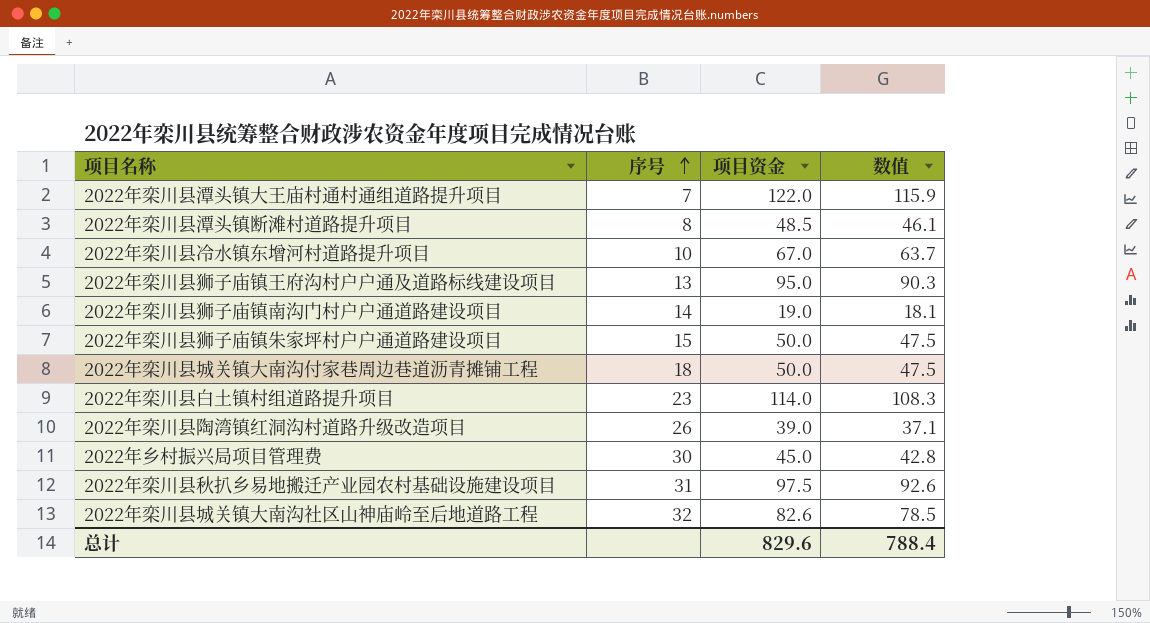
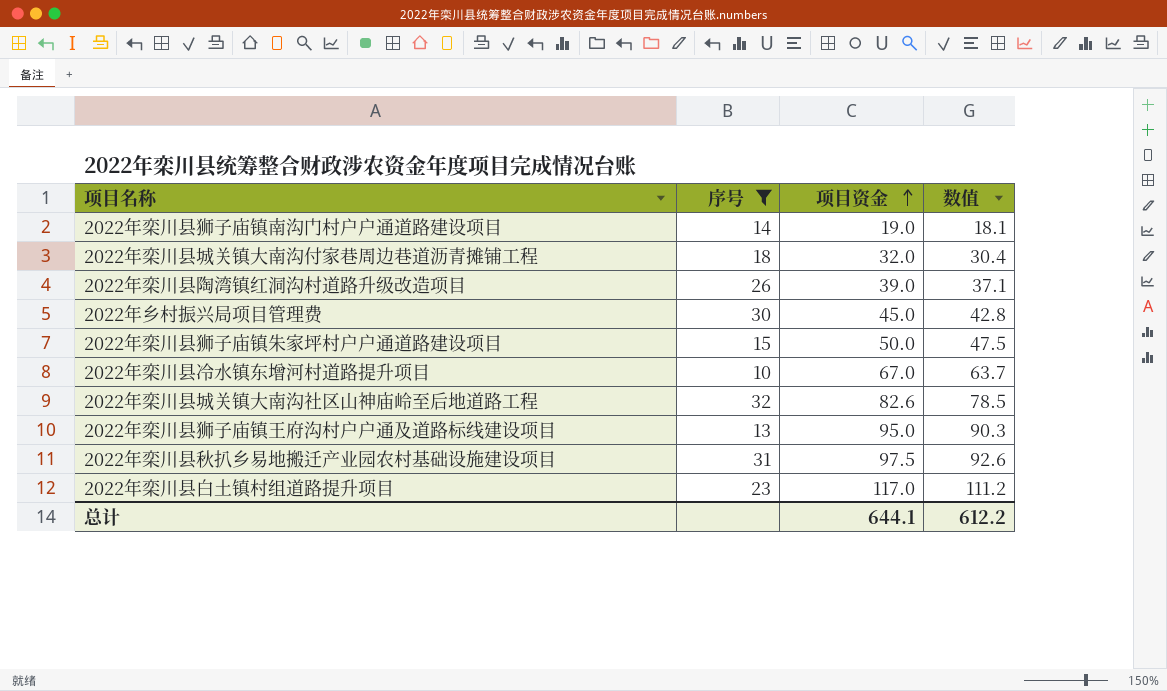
filter: none -> 序号 >= 10
row order: 序号 ascending -> 项目资金 ascending
2022年栾川县城关镇大南沟付家巷周边巷道沥青摊铺工程 | 项目资金: 50.0 -> 32.0
2022年栾川县城关镇大南沟付家巷周边巷道沥青摊铺工程 | 数值: 47.5 -> 30.4
2022年栾川县白土镇村组道路提升项目 | 项目资金: 114.0 -> 117.0
2022年栾川县白土镇村组道路提升项目 | 数值: 108.3 -> 111.2
总计 | 项目资金: 829.6 -> 644.1
总计 | 数值: 788.4 -> 612.2

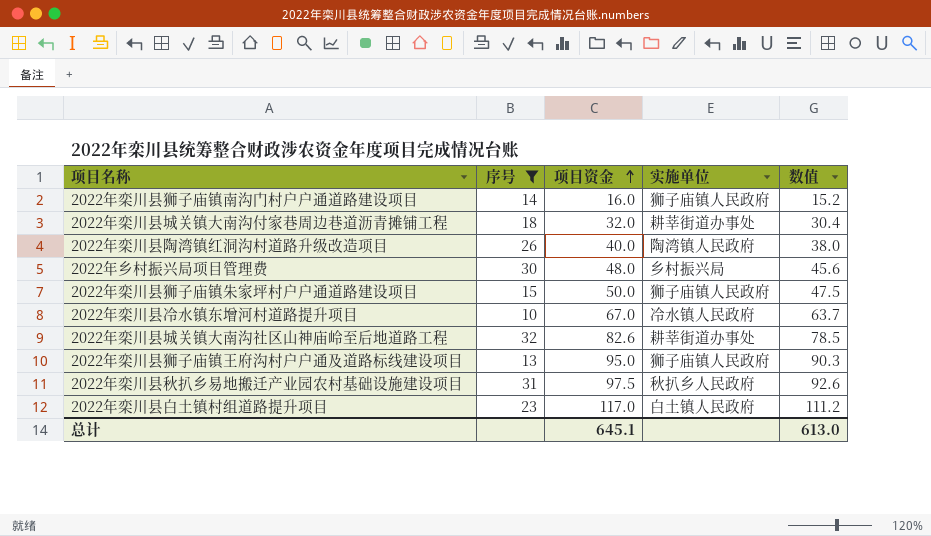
column 实施单位 | position: none -> 4
2022年栾川县狮子庙镇南沟门村户户通道路建设项目 | 项目资金: 19.0 -> 16.0
2022年栾川县狮子庙镇南沟门村户户通道路建设项目 | 数值: 18.1 -> 15.2
2022年栾川县陶湾镇红洞沟村道路升级改造项目 | 项目资金: 39.0 -> 40.0
2022年栾川县陶湾镇红洞沟村道路升级改造项目 | 数值: 37.1 -> 38.0
2022年乡村振兴局项目管理费 | 项目资金: 45.0 -> 48.0
2022年乡村振兴局项目管理费 | 数值: 42.8 -> 45.6
总计 | 项目资金: 644.1 -> 645.1
总计 | 数值: 612.2 -> 613.0

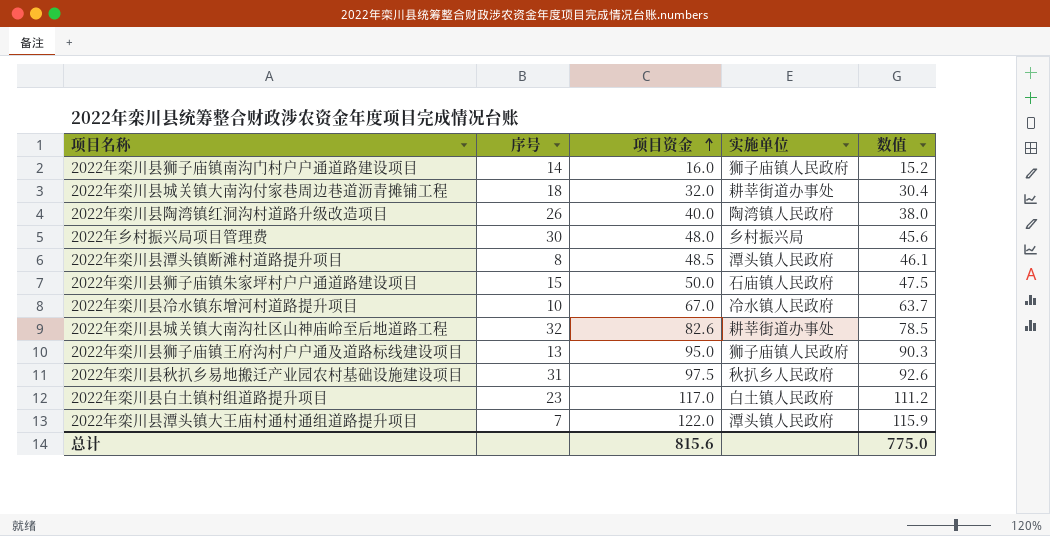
filter: 序号 >= 10 -> none
2022年栾川县狮子庙镇朱家坪村户户通道路建设项目 | 实施单位: 狮子庙镇人民政府 -> 石庙镇人民政府
总计 | 项目资金: 645.1 -> 815.6
总计 | 数值: 613.0 -> 775.0

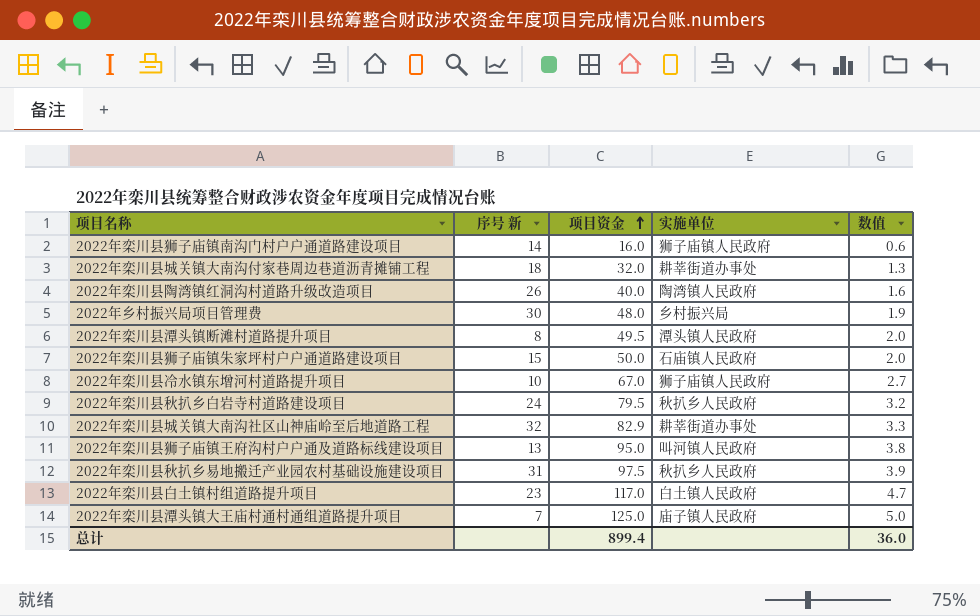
column name: 序号 -> 序号 新
column 数值 | formula: [项目资金] * 0.95 -> [项目资金] * 0.04
2022年栾川县潭头镇断滩村道路提升项目 | 项目资金: 48.5 -> 49.5
2022年栾川县冷水镇东增河村道路提升项目 | 实施单位: 冷水镇人民政府 -> 狮子庙镇人民政府
row 2022年栾川县秋扒乡白岩寺村道路建设项目: none -> 24 | 79.5 | 秋扒乡人民政府 | 3.2
2022年栾川县城关镇大南沟社区山神庙岭至后地道路工程 | 项目资金: 82.6 -> 82.9
2022年栾川县狮子庙镇王府沟村户户通及道路标线建设项目 | 实施单位: 狮子庙镇人民政府 -> 叫河镇人民政府
2022年栾川县潭头镇大王庙村通村通组道路提升项目 | 项目资金: 122.0 -> 125.0
2022年栾川县潭头镇大王庙村通村通组道路提升项目 | 实施单位: 潭头镇人民政府 -> 庙子镇人民政府
总计 | 项目资金: 815.6 -> 899.4
总计 | 数值: 775.0 -> 36.0

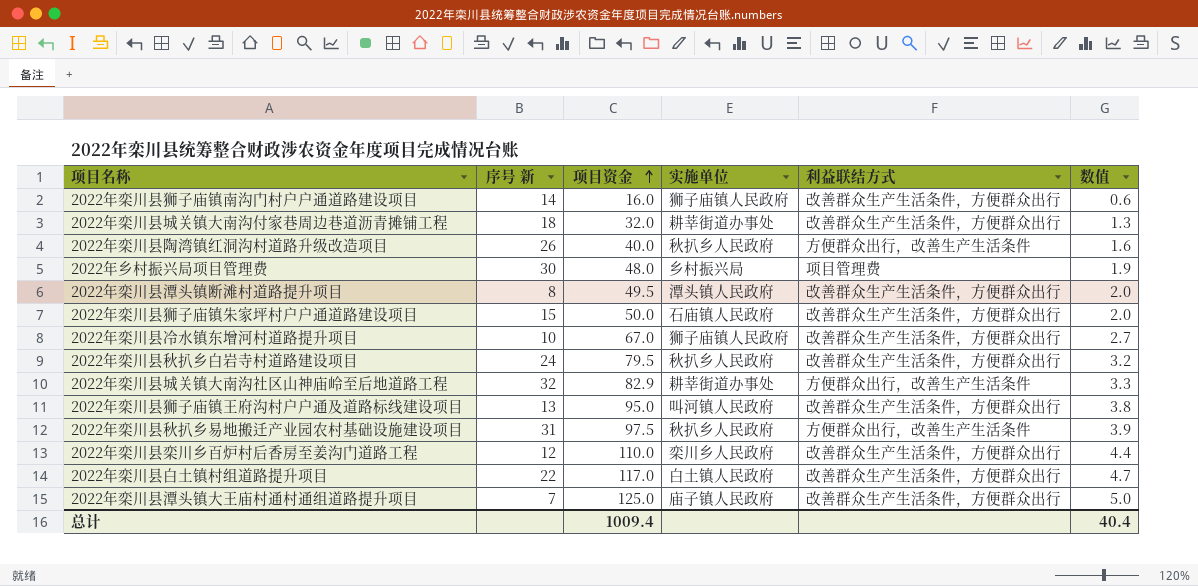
column 利益联结方式 | position: none -> 5
2022年栾川县陶湾镇红洞沟村道路升级改造项目 | 实施单位: 陶湾镇人民政府 -> 秋扒乡人民政府
row 2022年栾川县栾川乡百炉村后香房至姜沟门道路工程: none -> 12 | 110.0 | 栾川乡人民政府 | 改善群众生产生活条件，方便群众出行 | 4.4
2022年栾川县白土镇村组道路提升项目 | 序号 新: 23 -> 22
总计 | 项目资金: 899.4 -> 1009.4
总计 | 数值: 36.0 -> 40.4

